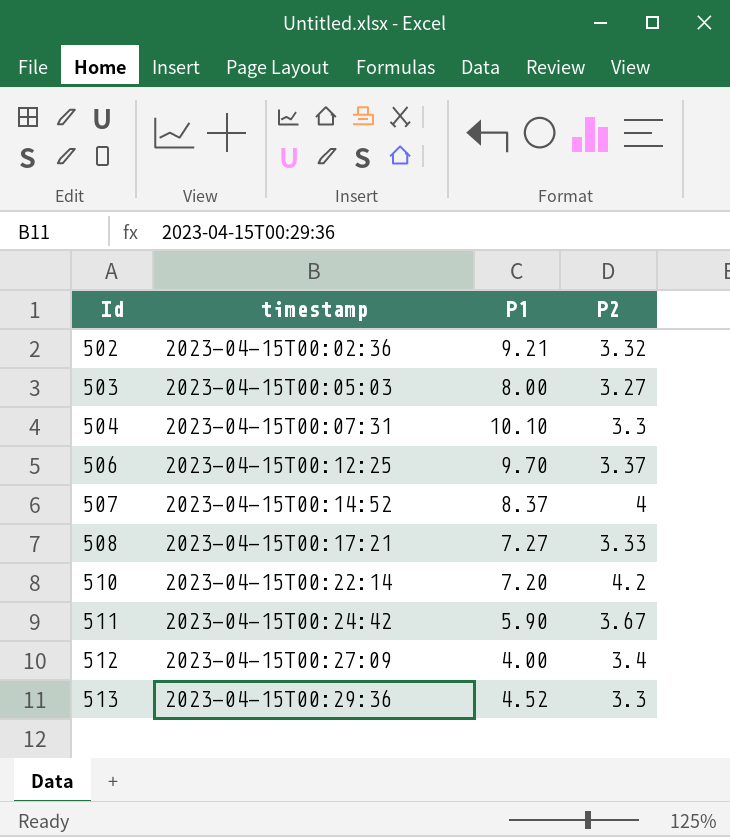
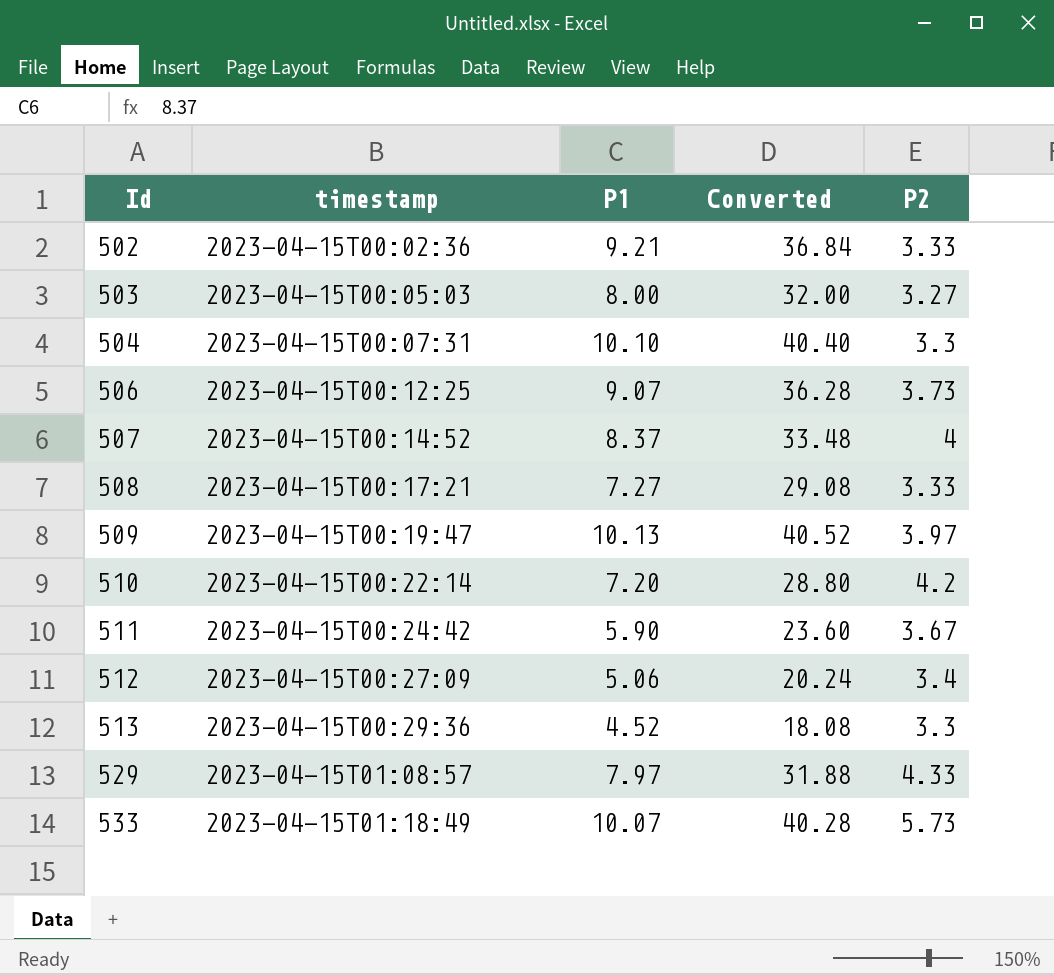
column Converted | formula: none -> [P1] * 4
502 | P2: 3.32 -> 3.33
506 | P1: 9.70 -> 9.07
506 | P2: 3.37 -> 3.73
row 509: none -> 2023-04-15T00:19:47 | 10.13 | 40.52 | 3.97
512 | P1: 4.00 -> 5.06
row 529: none -> 2023-04-15T01:08:57 | 7.97 | 31.88 | 4.33
row 533: none -> 2023-04-15T01:18:49 | 10.07 | 40.28 | 5.73

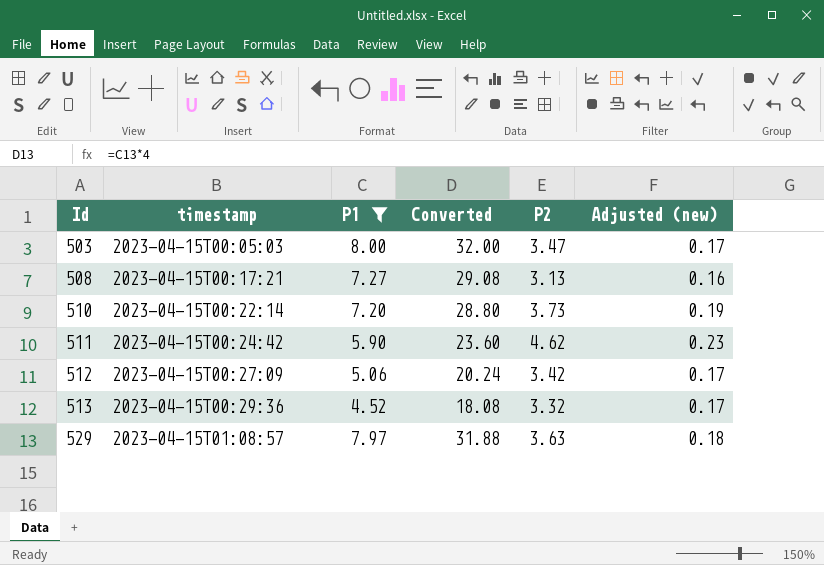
filter: none -> P1 <= 8.00
column Adjusted (new) | formula: none -> [P2] * 0.05
503 | P2: 3.27 -> 3.47
508 | P2: 3.33 -> 3.13
510 | P2: 4.2 -> 3.73
511 | P2: 3.67 -> 4.62
512 | P2: 3.4 -> 3.42
513 | P2: 3.3 -> 3.32
529 | P2: 4.33 -> 3.63

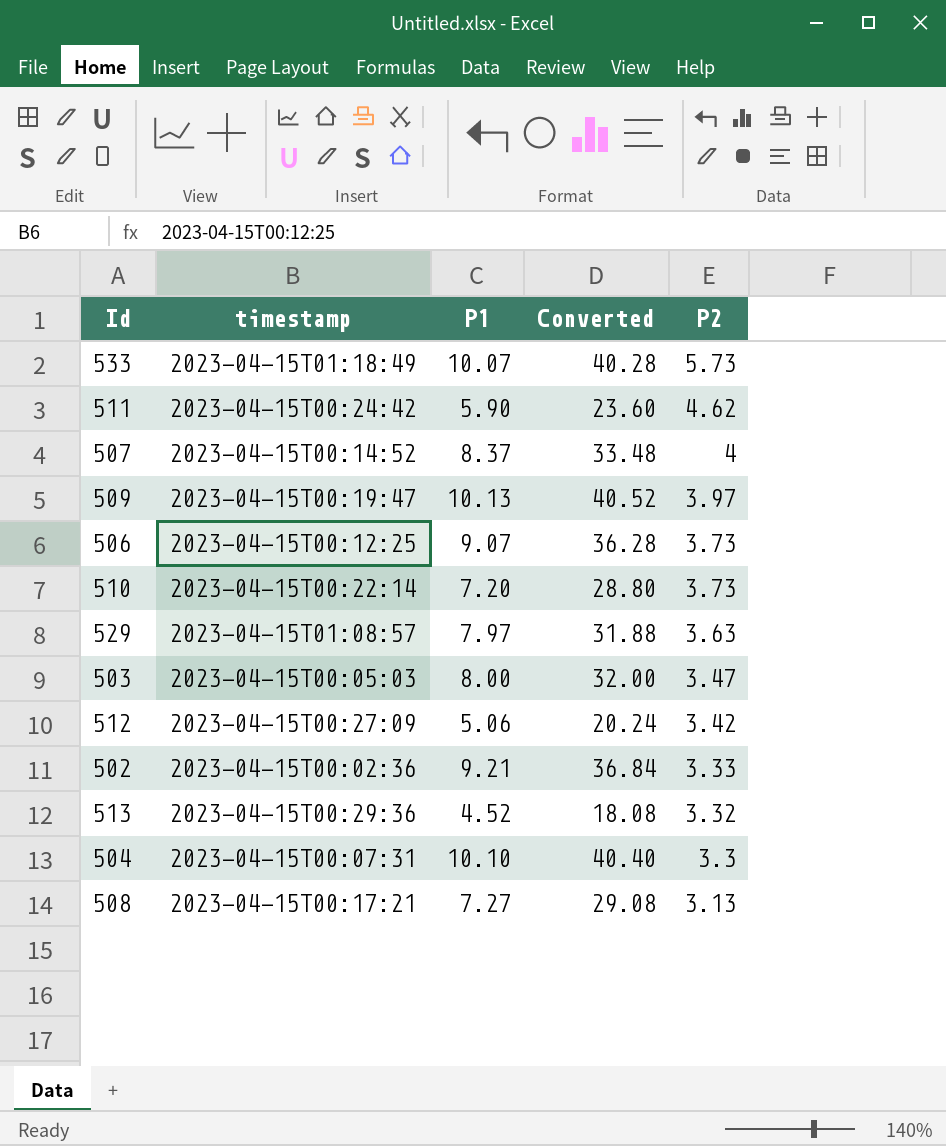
filter: P1 <= 8.00 -> none
row order: Id ascending -> P2 descending
column Adjusted (new) | formula: [P2] * 0.05 -> none

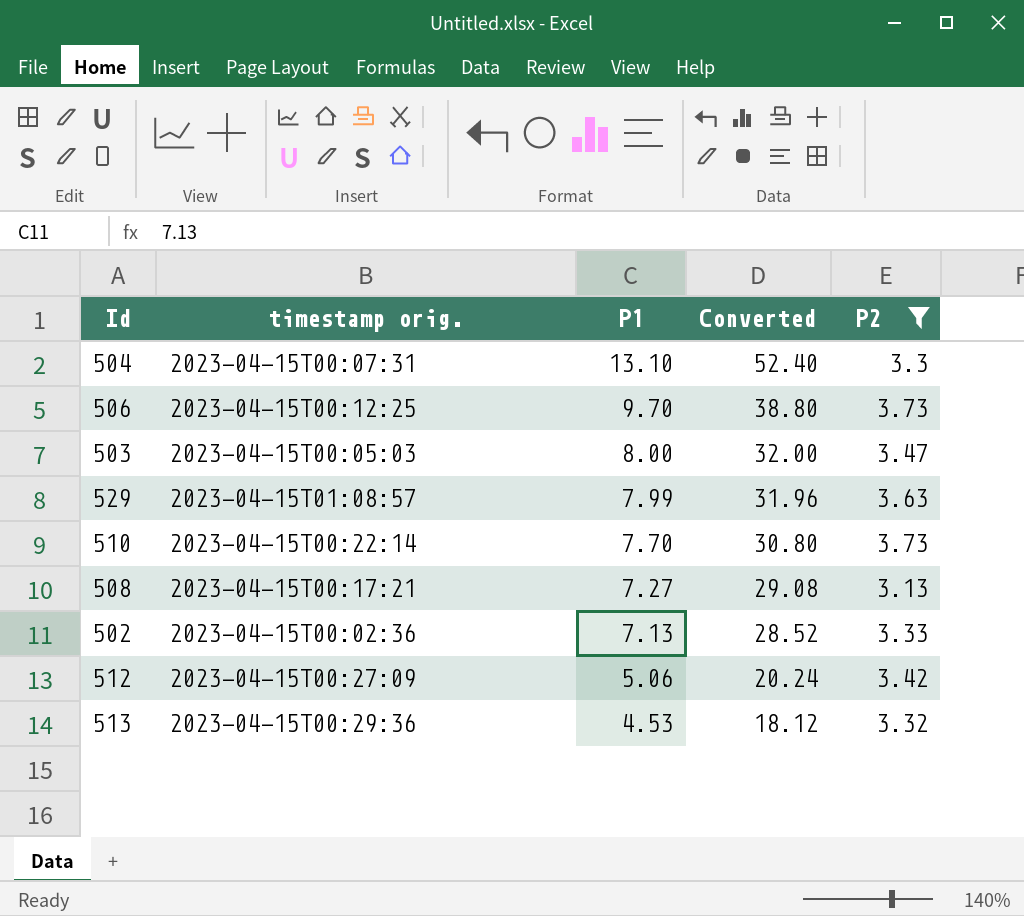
filter: none -> P2 <= 3.73
row order: P2 descending -> P1 descending
column name: timestamp -> timestamp orig.
504 | P1: 10.10 -> 13.10
504 | Converted: 40.40 -> 52.40
506 | P1: 9.07 -> 9.70
506 | Converted: 36.28 -> 38.80
529 | P1: 7.97 -> 7.99
529 | Converted: 31.88 -> 31.96
510 | P1: 7.20 -> 7.70
510 | Converted: 28.80 -> 30.80
502 | P1: 9.21 -> 7.13
502 | Converted: 36.84 -> 28.52
513 | P1: 4.52 -> 4.53
513 | Converted: 18.08 -> 18.12

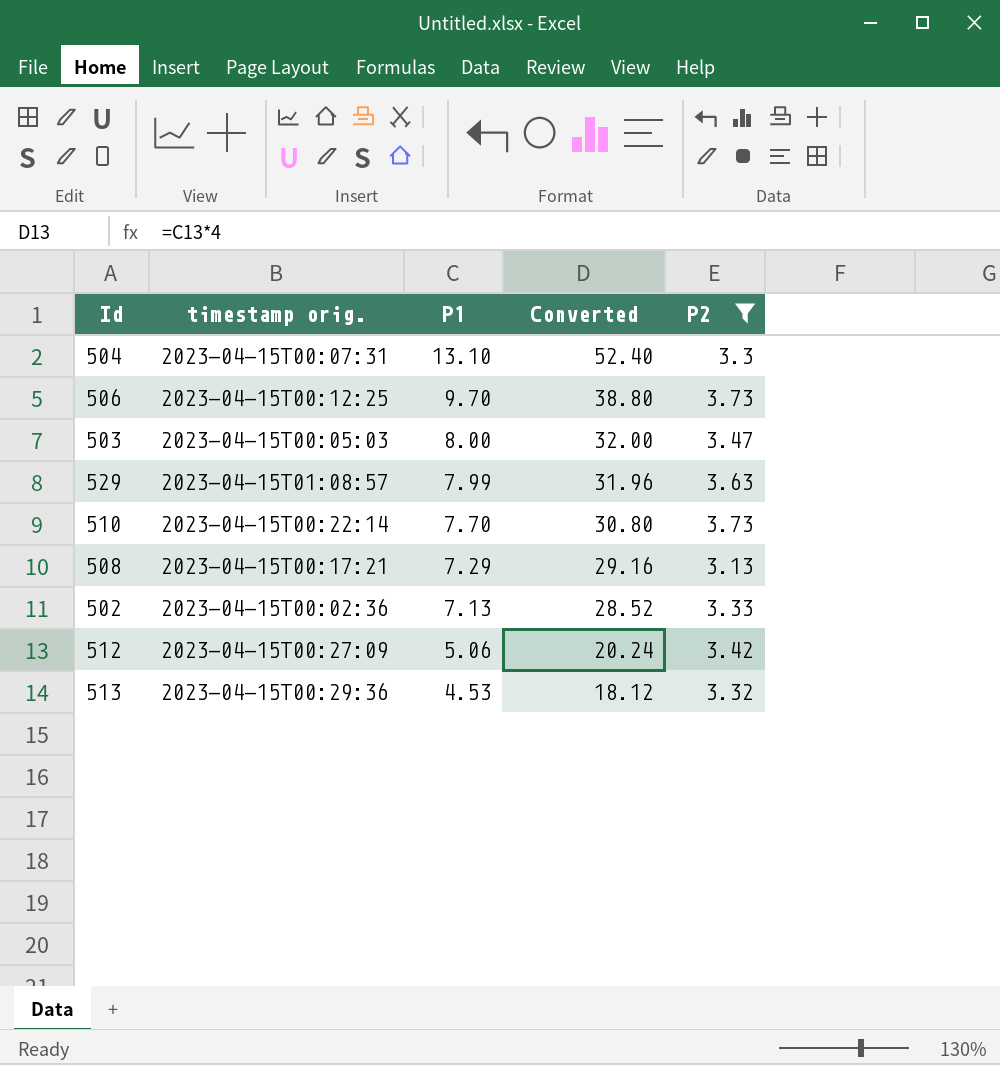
508 | P1: 7.27 -> 7.29
508 | Converted: 29.08 -> 29.16

